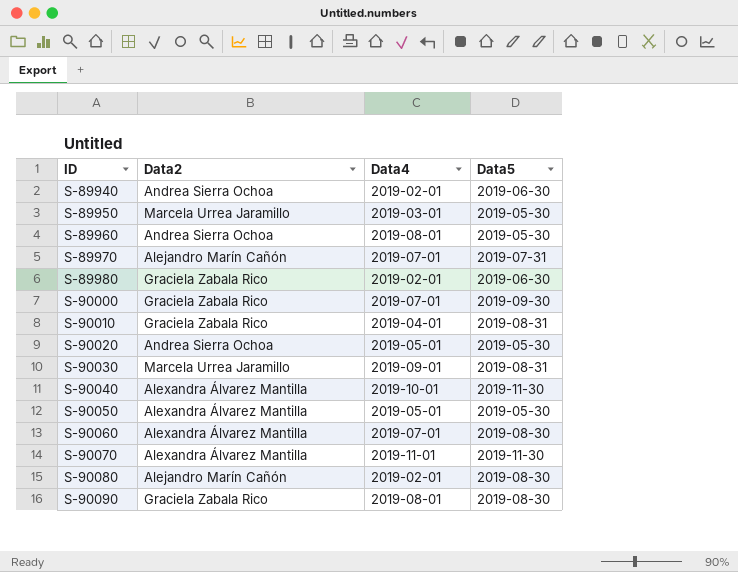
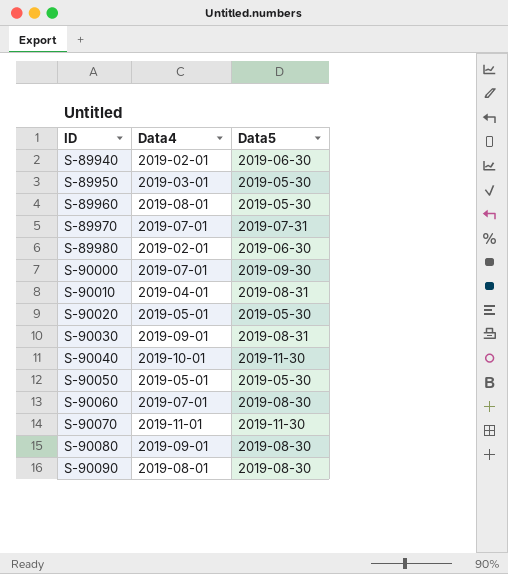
column Data2 | position: 2 -> none
S-90080 | Data4: 2019-02-01 -> 2019-09-01

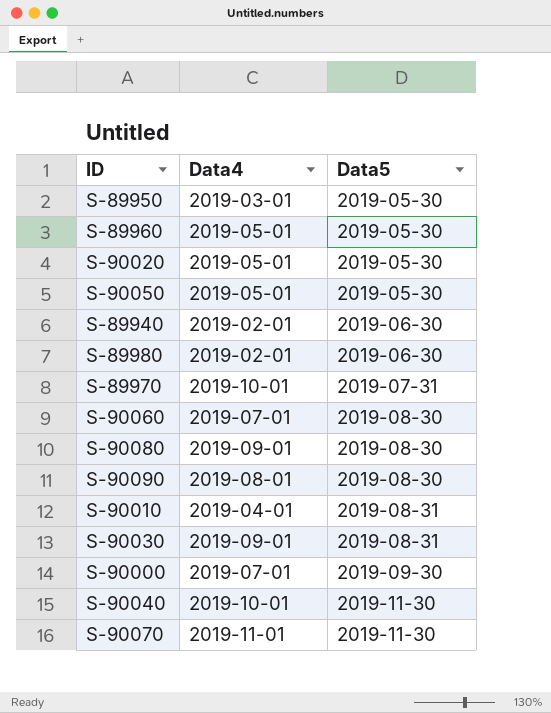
row order: ID ascending -> Data5 ascending
S-89960 | Data4: 2019-08-01 -> 2019-05-01
S-89970 | Data4: 2019-07-01 -> 2019-10-01

